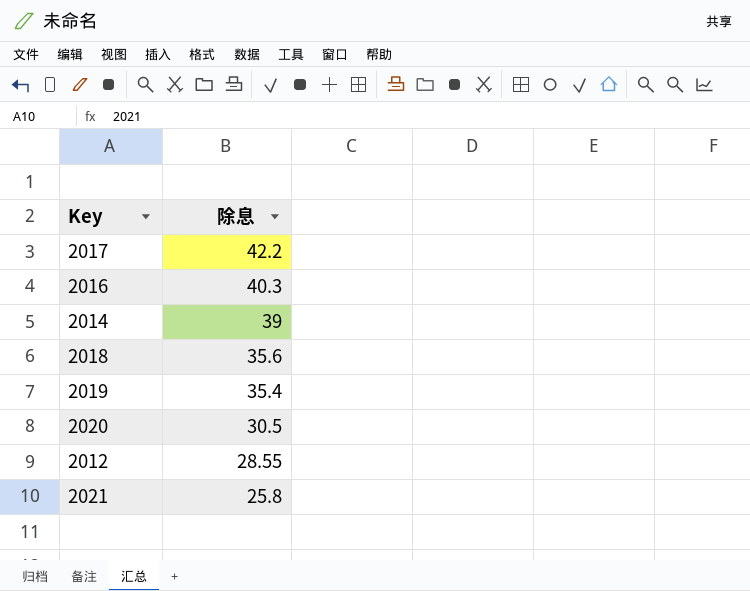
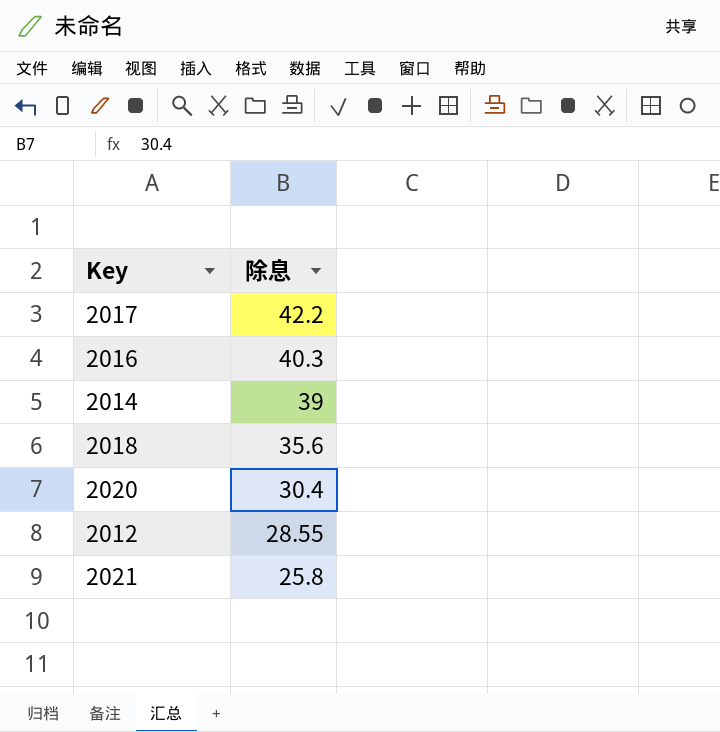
row 2019: 35.4 -> none
2020 | 除息: 30.5 -> 30.4

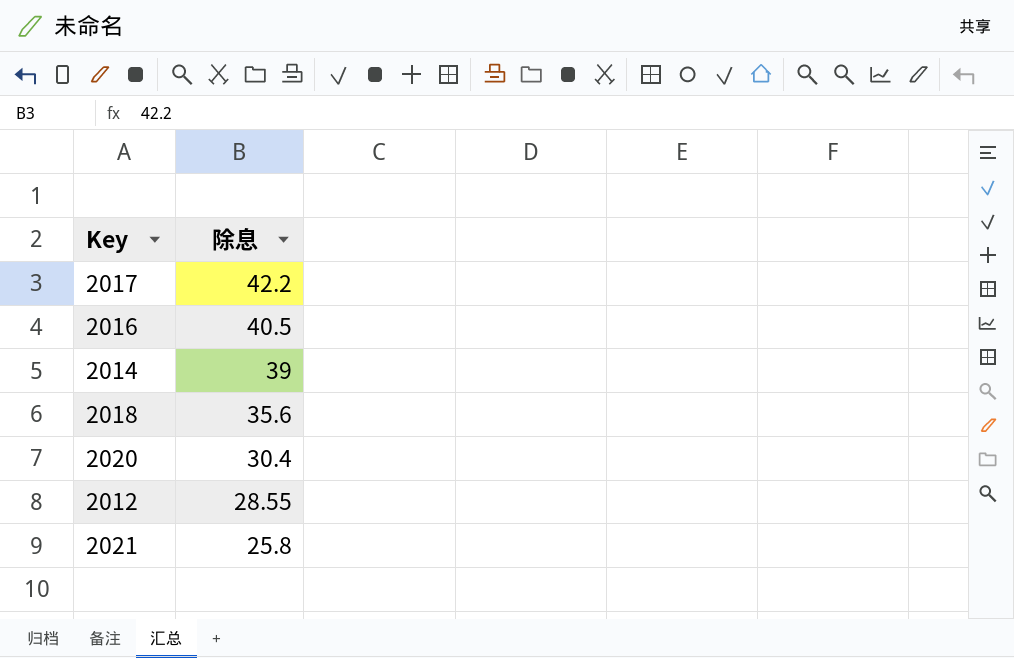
2016 | 除息: 40.3 -> 40.5

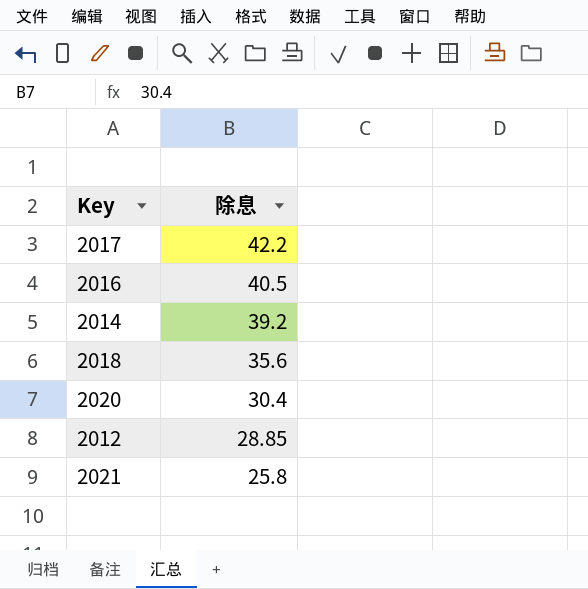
2014 | 除息: 39 -> 39.2
2012 | 除息: 28.55 -> 28.85

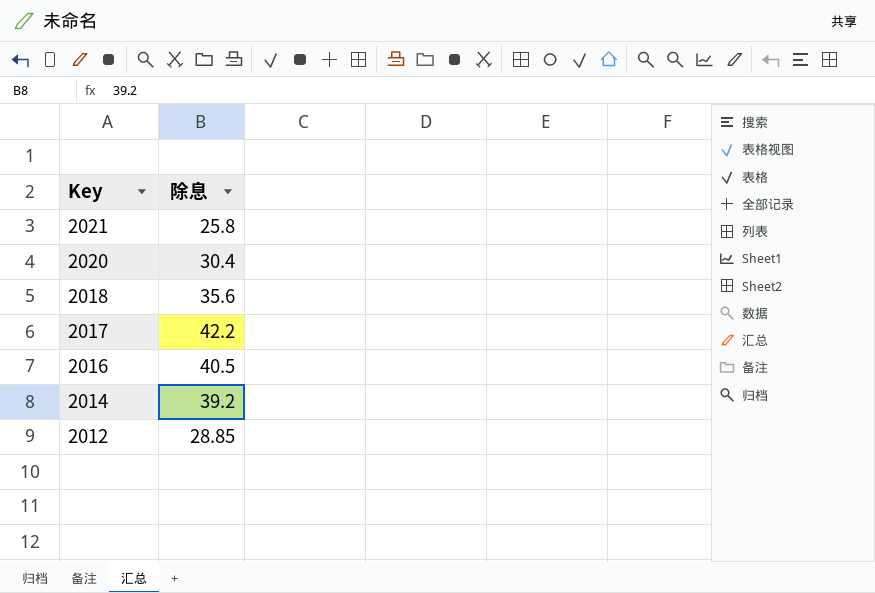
row order: 除息 descending -> Key descending

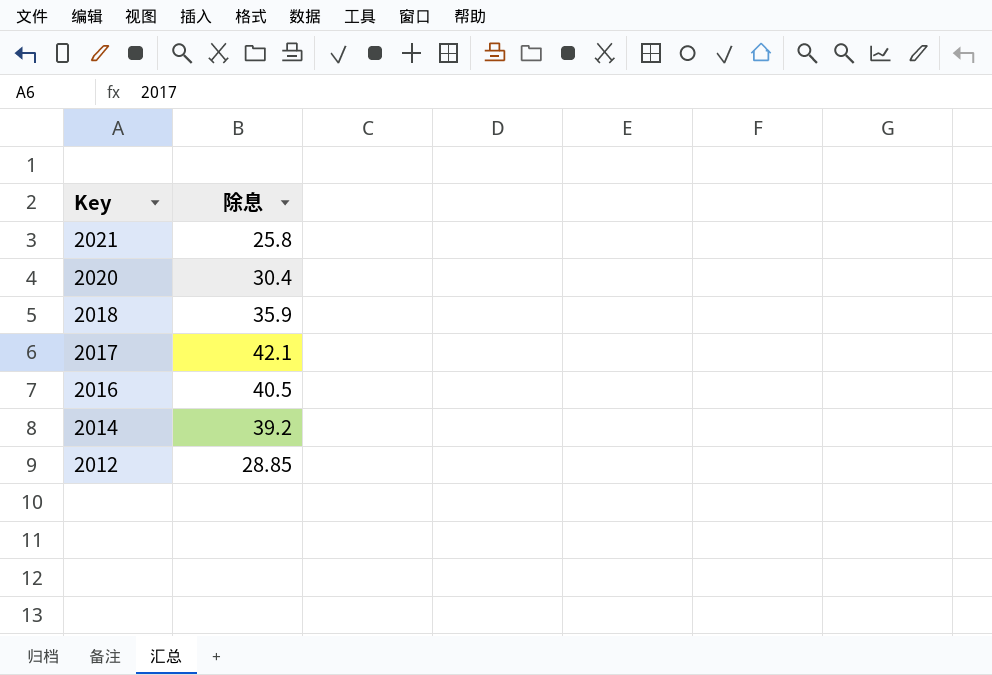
2018 | 除息: 35.6 -> 35.9
2017 | 除息: 42.2 -> 42.1

